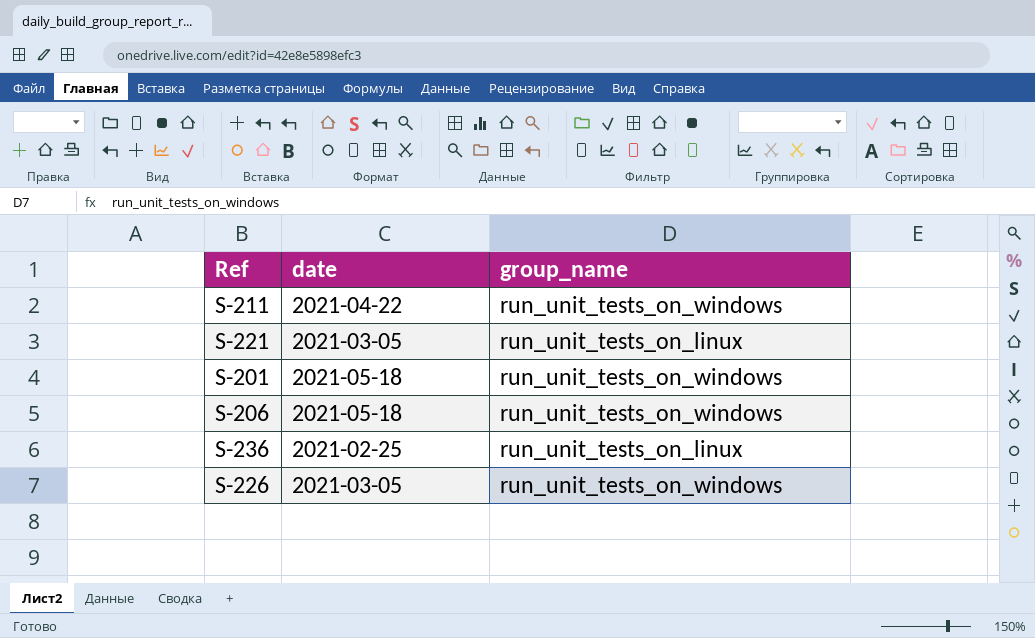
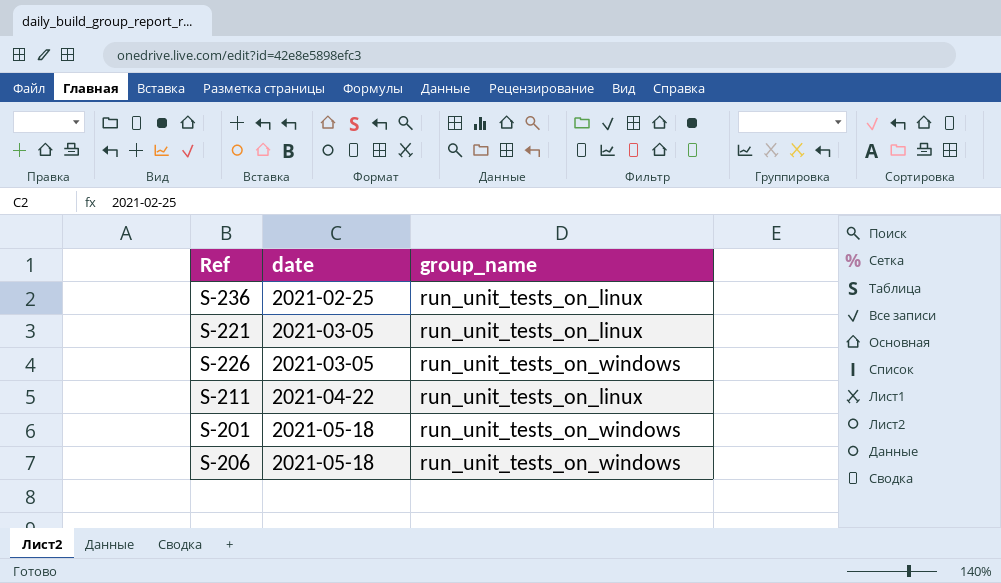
row order: none -> date ascending
S-211 | group_name: run_unit_tests_on_windows -> run_unit_tests_on_linux

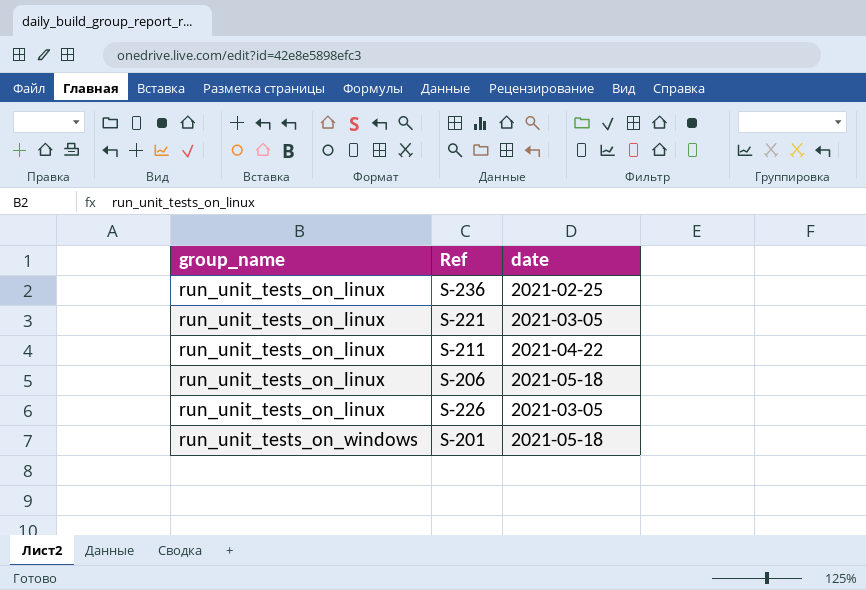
row order: date ascending -> group_name ascending
column group_name | position: 3 -> 1
S-206 | group_name: run_unit_tests_on_windows -> run_unit_tests_on_linux
S-226 | group_name: run_unit_tests_on_windows -> run_unit_tests_on_linux

